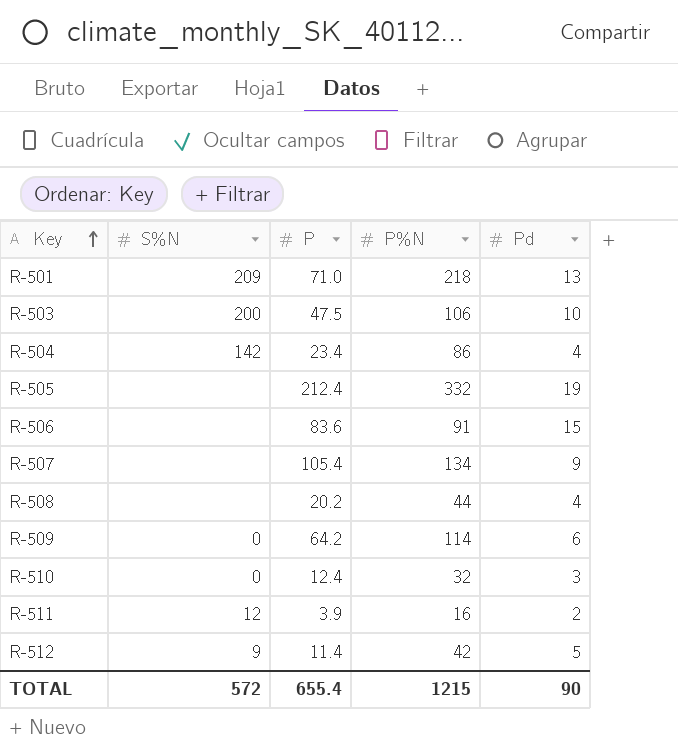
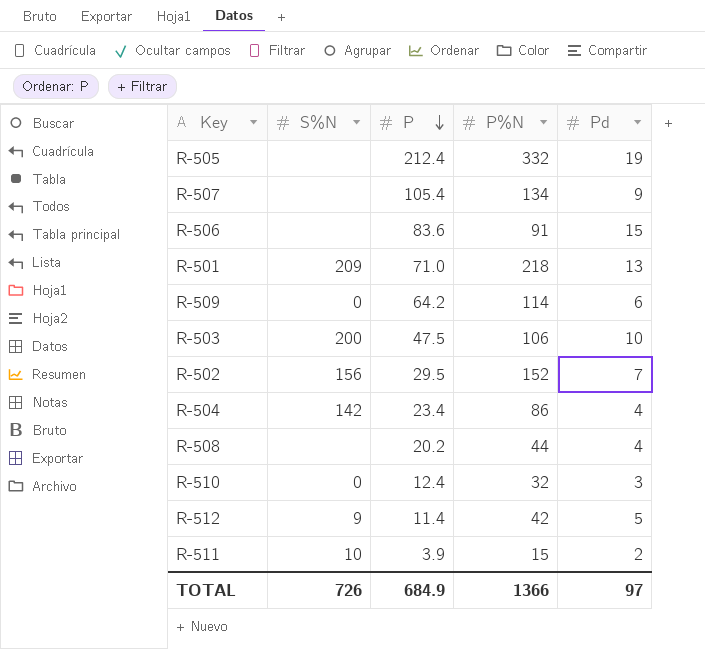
row order: Key ascending -> P descending
row R-502: none -> 156 | 29.5 | 152 | 7
R-511 | S%N: 12 -> 10
R-511 | P%N: 16 -> 15
TOTAL | S%N: 572 -> 726
TOTAL | P: 655.4 -> 684.9
TOTAL | P%N: 1215 -> 1366
TOTAL | Pd: 90 -> 97

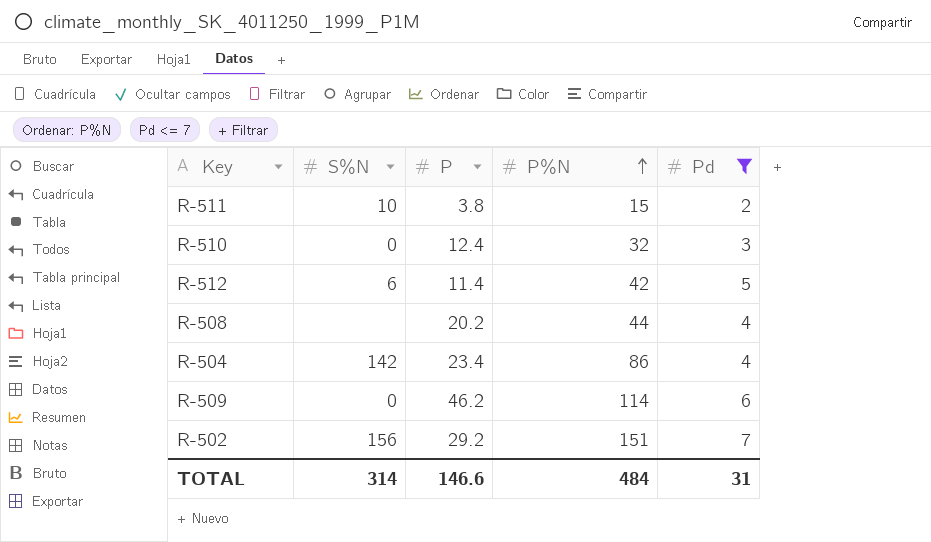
filter: none -> Pd <= 7
row order: P descending -> P%N ascending
R-511 | P: 3.9 -> 3.8
R-512 | S%N: 9 -> 6
R-509 | P: 64.2 -> 46.2
R-502 | P: 29.5 -> 29.2
R-502 | P%N: 152 -> 151
TOTAL | S%N: 726 -> 314
TOTAL | P: 684.9 -> 146.6
TOTAL | P%N: 1366 -> 484
TOTAL | Pd: 97 -> 31

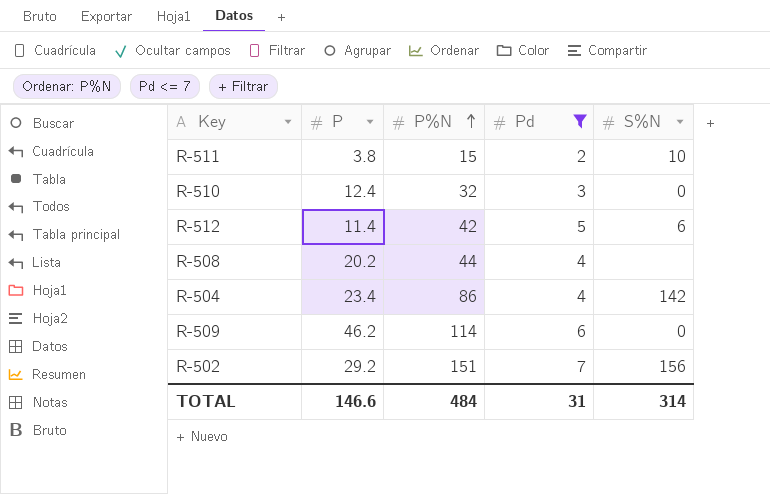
column S%N | position: 2 -> 5

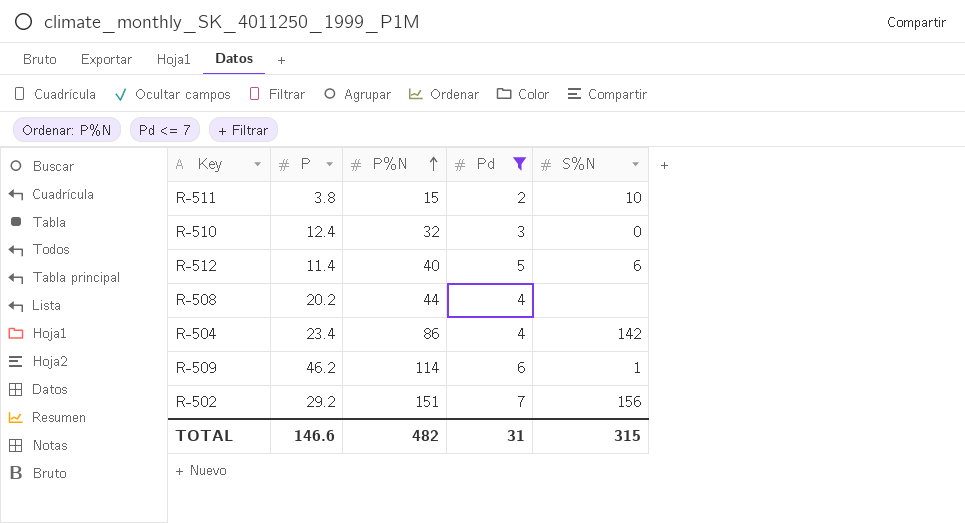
R-512 | P%N: 42 -> 40
R-509 | S%N: 0 -> 1
TOTAL | P%N: 484 -> 482
TOTAL | S%N: 314 -> 315

